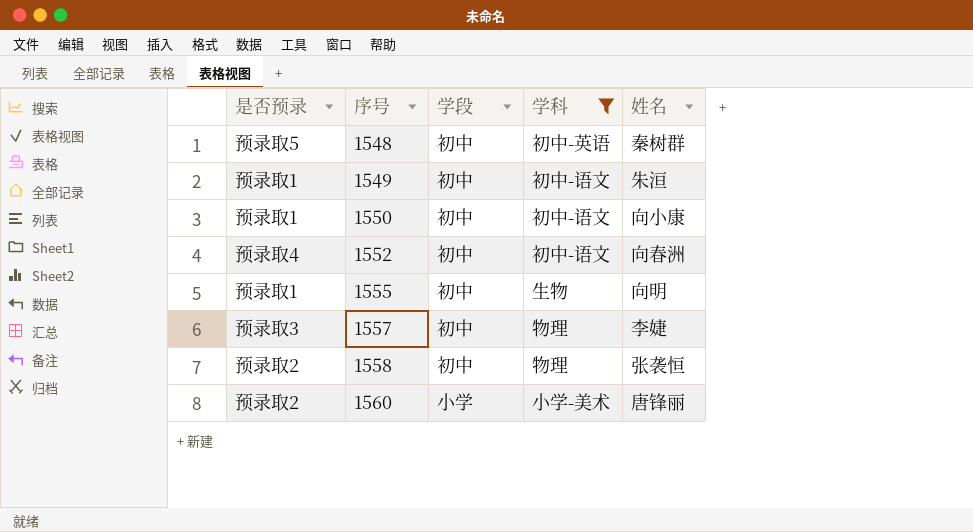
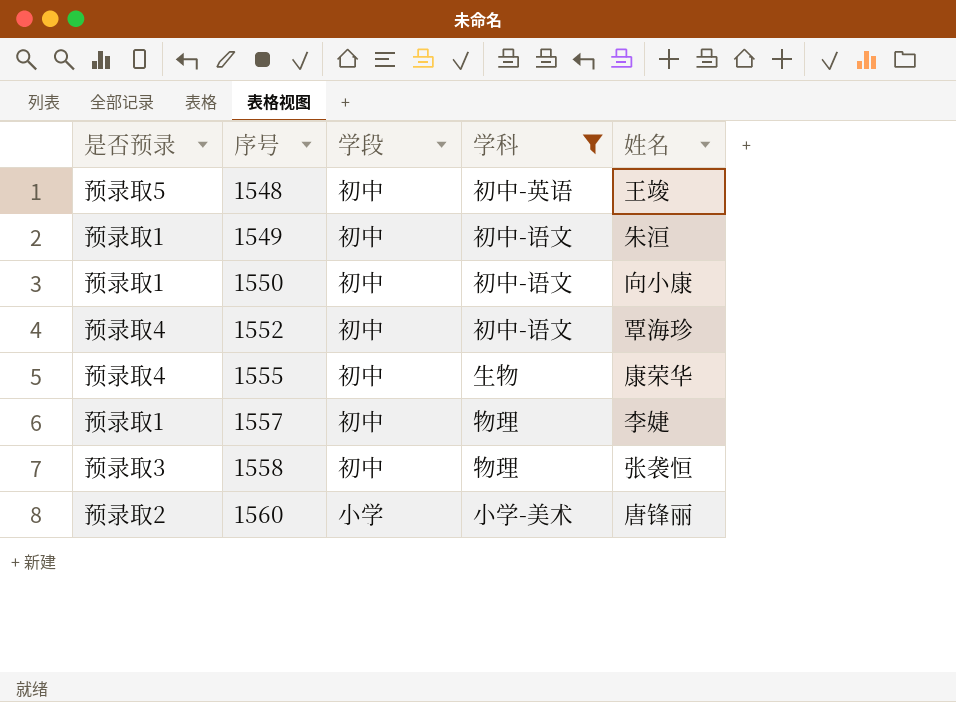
1548 | 姓名: 秦树群 -> 王竣
1552 | 姓名: 向春洲 -> 覃海珍
1555 | 是否预录: 预录取1 -> 预录取4
1555 | 姓名: 向明 -> 康荣华
1557 | 是否预录: 预录取3 -> 预录取1
1558 | 是否预录: 预录取2 -> 预录取3

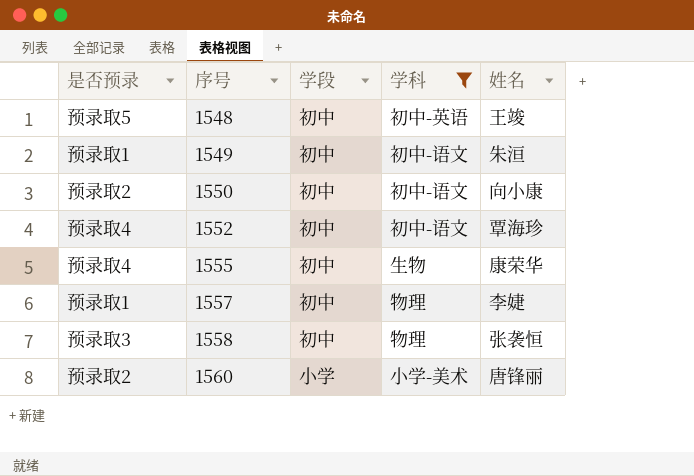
1550 | 是否预录: 预录取1 -> 预录取2

